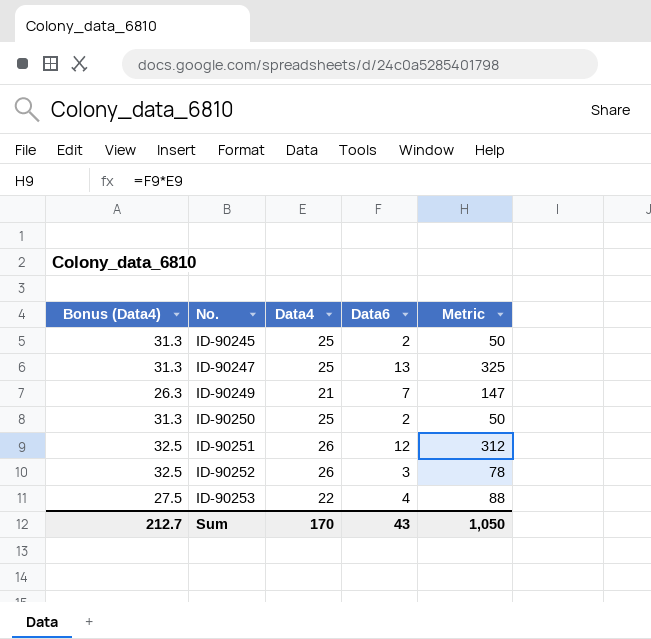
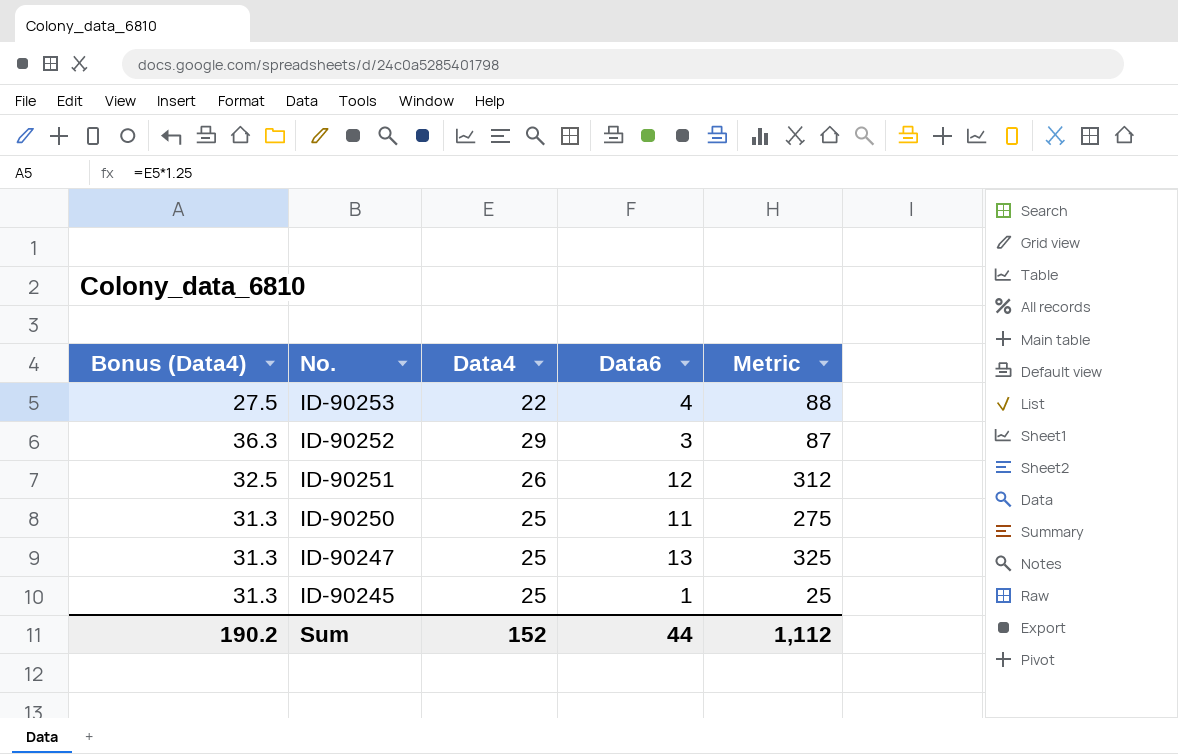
row order: No. ascending -> No. descending
row ID-90249: 26.3 | 21 | 7 | 147 -> none
ID-90252 | Bonus (Data4): 32.5 -> 36.3
ID-90252 | Data4: 26 -> 29
ID-90252 | Metric: 78 -> 87
ID-90250 | Data6: 2 -> 11
ID-90250 | Metric: 50 -> 275
ID-90245 | Data6: 2 -> 1
ID-90245 | Metric: 50 -> 25
Sum | Bonus (Data4): 212.7 -> 190.2
Sum | Data4: 170 -> 152
Sum | Data6: 43 -> 44
Sum | Metric: 1,050 -> 1,112

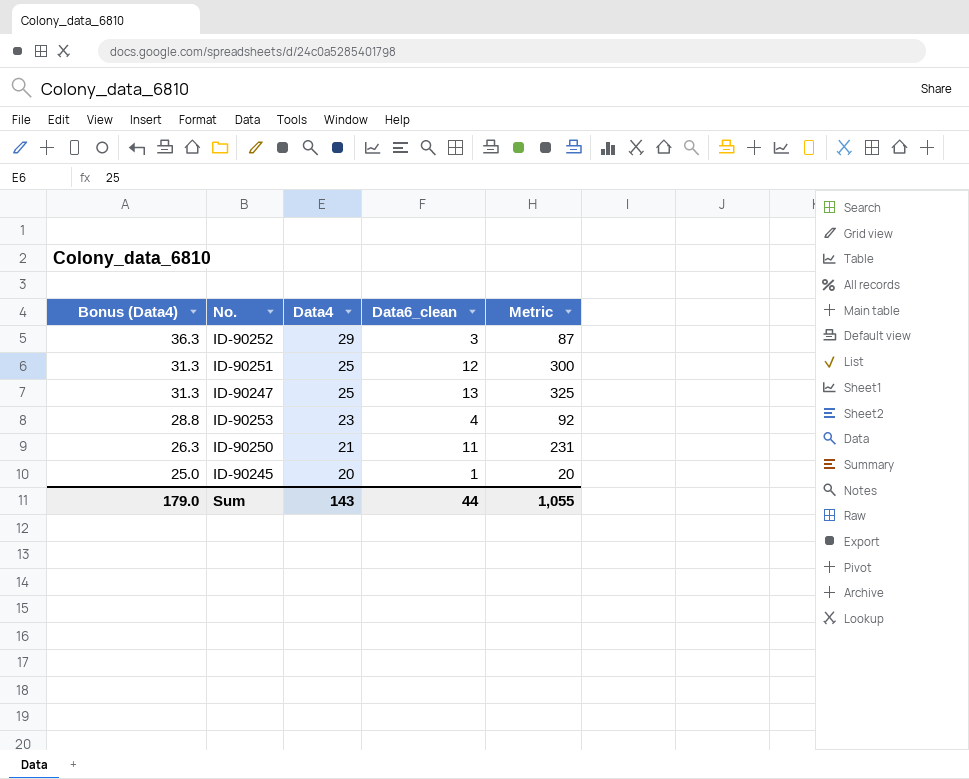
row order: No. descending -> Bonus (Data4) descending
column name: Data6 -> Data6_clean
ID-90251 | Bonus (Data4): 32.5 -> 31.3
ID-90251 | Data4: 26 -> 25
ID-90251 | Metric: 312 -> 300
ID-90253 | Bonus (Data4): 27.5 -> 28.8
ID-90253 | Data4: 22 -> 23
ID-90253 | Metric: 88 -> 92
ID-90250 | Bonus (Data4): 31.3 -> 26.3
ID-90250 | Data4: 25 -> 21
ID-90250 | Metric: 275 -> 231
ID-90245 | Bonus (Data4): 31.3 -> 25.0
ID-90245 | Data4: 25 -> 20
ID-90245 | Metric: 25 -> 20
Sum | Bonus (Data4): 190.2 -> 179.0
Sum | Data4: 152 -> 143
Sum | Metric: 1,112 -> 1,055

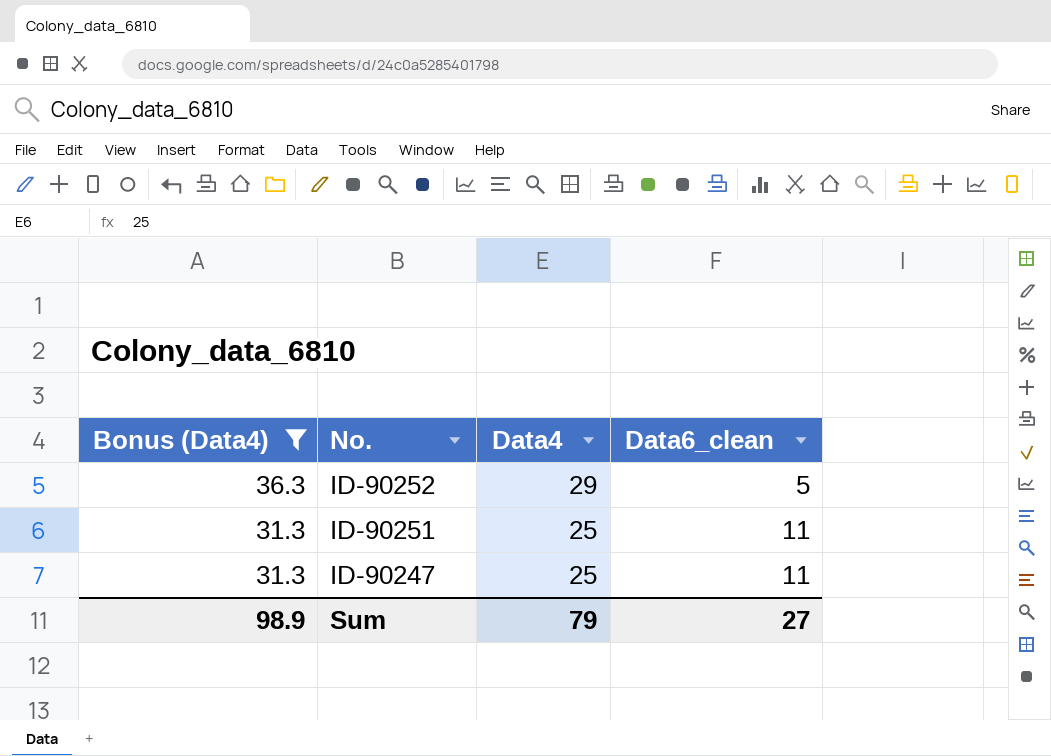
filter: none -> Bonus (Data4) >= 31.3
column Metric | formula: [Data4] * [Data6_clean] -> none
ID-90252 | Data6_clean: 3 -> 5
ID-90251 | Data6_clean: 12 -> 11
ID-90247 | Data6_clean: 13 -> 11
Sum | Bonus (Data4): 179.0 -> 98.9
Sum | Data4: 143 -> 79
Sum | Data6_clean: 44 -> 27

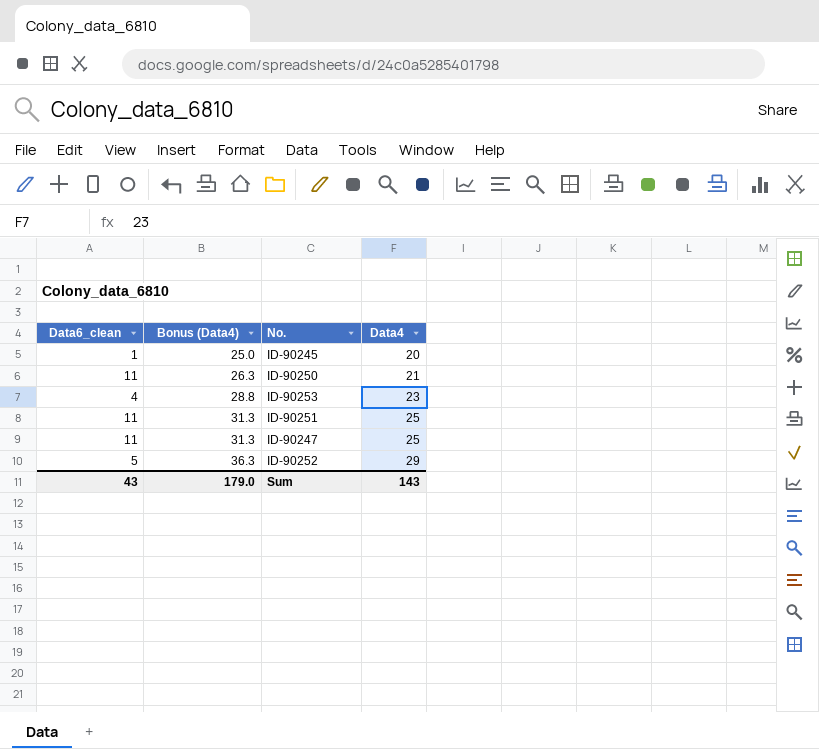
filter: Bonus (Data4) >= 31.3 -> none
row order: Bonus (Data4) descending -> Bonus (Data4) ascending
column Data6_clean | position: 4 -> 1
Sum | Data6_clean: 27 -> 43
Sum | Bonus (Data4): 98.9 -> 179.0
Sum | Data4: 79 -> 143

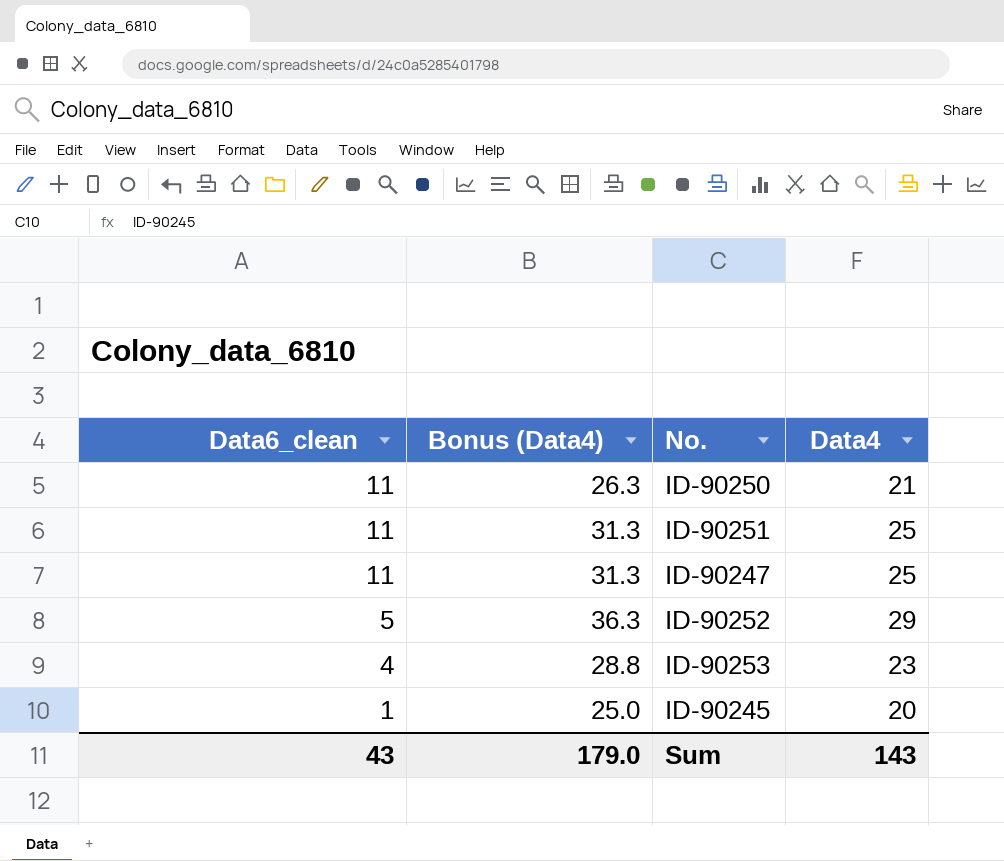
row order: Bonus (Data4) ascending -> Data6_clean descending

